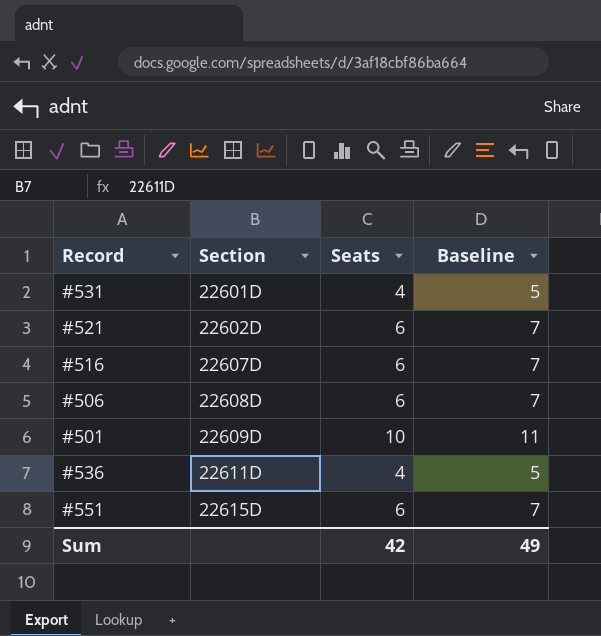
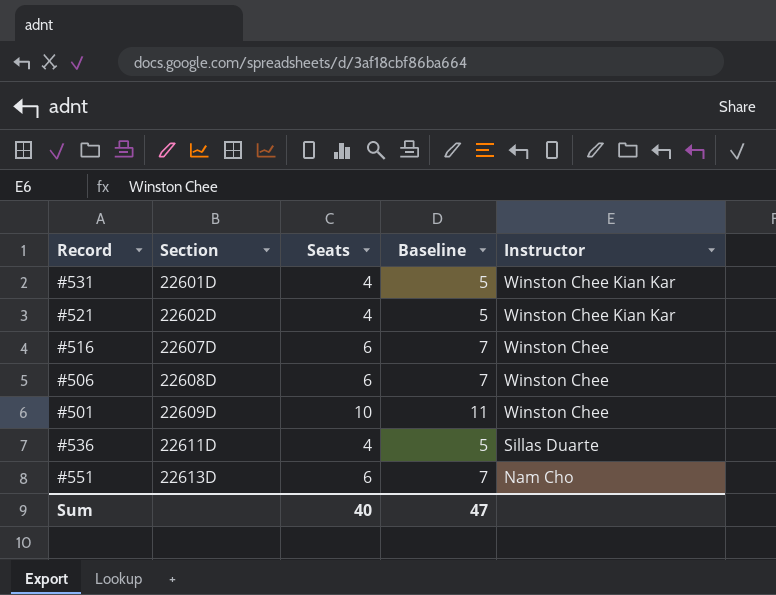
column Instructor | position: none -> 5
#521 | Seats: 6 -> 4
#521 | Baseline: 7 -> 5
#551 | Section: 22615D -> 22613D
Sum | Seats: 42 -> 40
Sum | Baseline: 49 -> 47

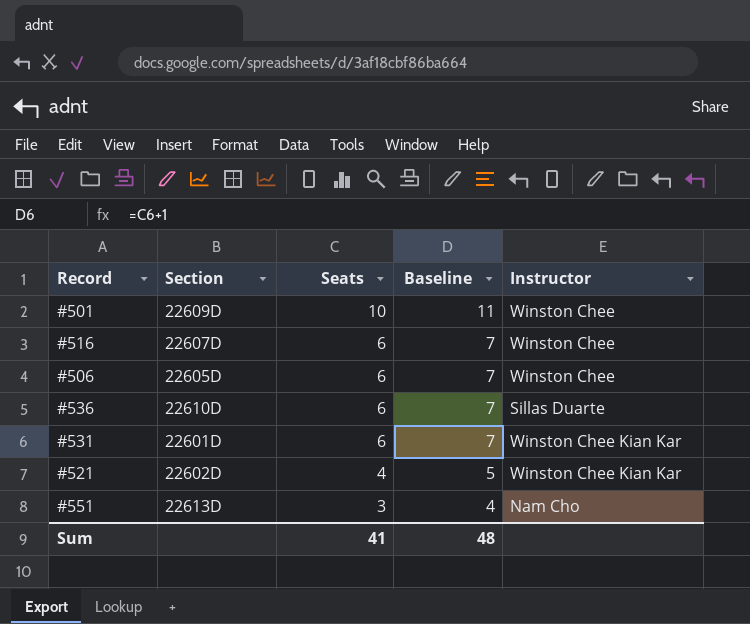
row order: Section ascending -> Seats descending
#506 | Section: 22608D -> 22605D
#536 | Section: 22611D -> 22610D
#536 | Seats: 4 -> 6
#536 | Baseline: 5 -> 7
#531 | Seats: 4 -> 6
#531 | Baseline: 5 -> 7
#551 | Seats: 6 -> 3
#551 | Baseline: 7 -> 4
Sum | Seats: 40 -> 41
Sum | Baseline: 47 -> 48

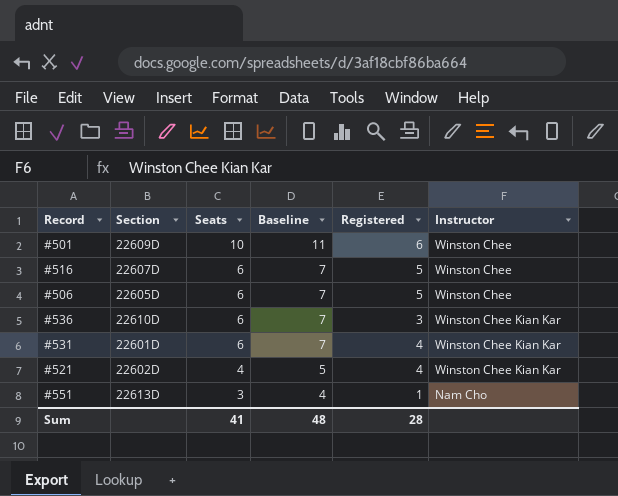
column Registered | position: none -> 5
#536 | Instructor: Sillas Duarte -> Winston Chee Kian Kar

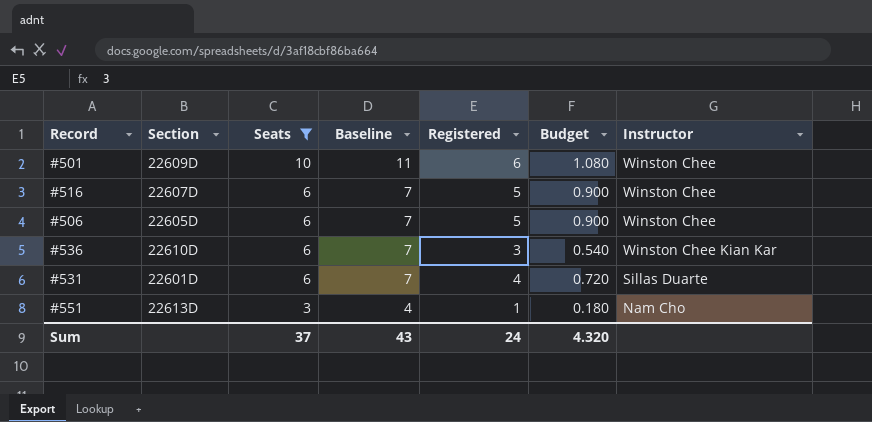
filter: none -> Seats != 4
column Budget | formula: none -> [Registered] * 0.18
#531 | Instructor: Winston Chee Kian Kar -> Sillas Duarte
Sum | Seats: 41 -> 37
Sum | Baseline: 48 -> 43
Sum | Registered: 28 -> 24

